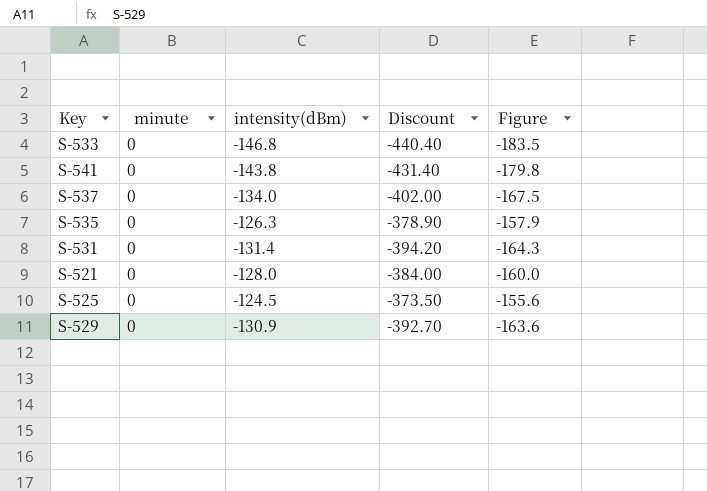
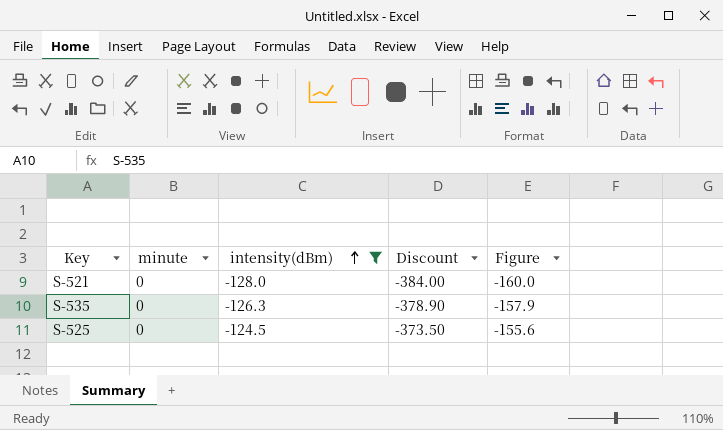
filter: none -> intensity(dBm) >= -128.0
row order: none -> intensity(dBm) ascending

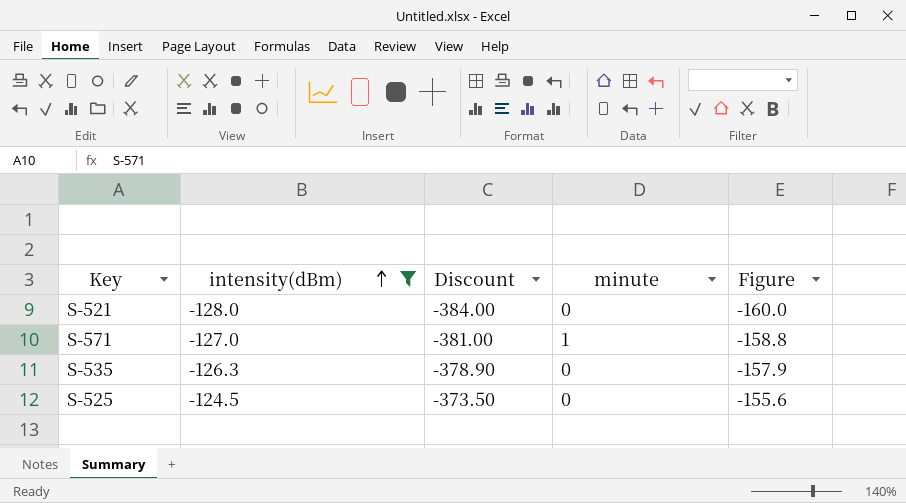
column minute | position: 2 -> 4
row S-571: none -> -127.0 | -381.00 | 1 | -158.8

